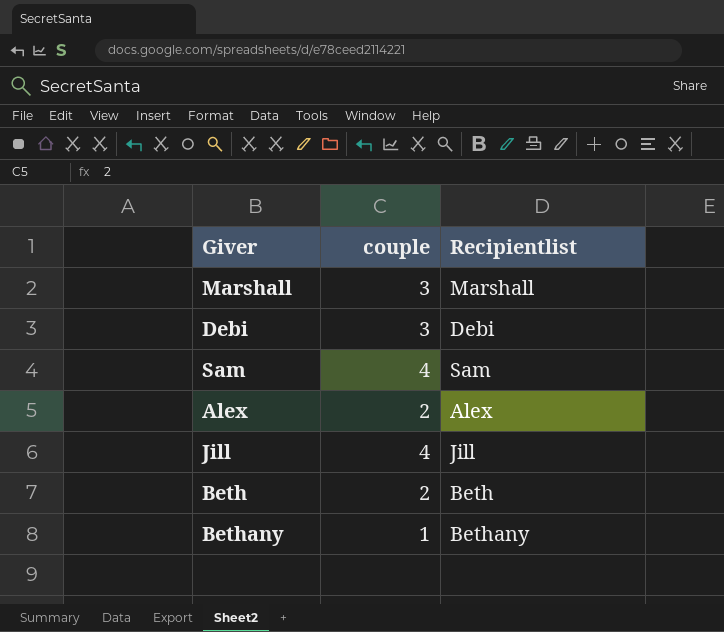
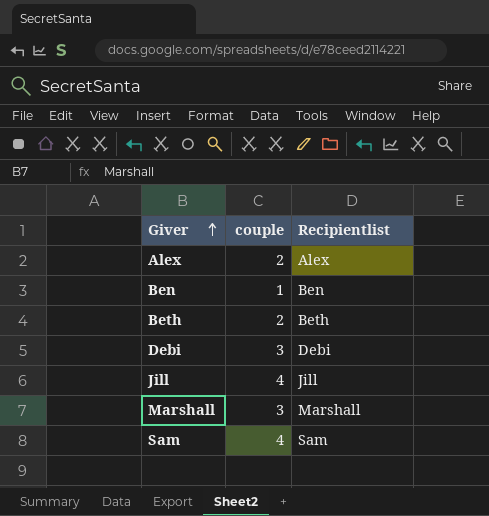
row order: none -> Giver ascending
row Bethany: 1 | Bethany -> none
row Ben: none -> 1 | Ben

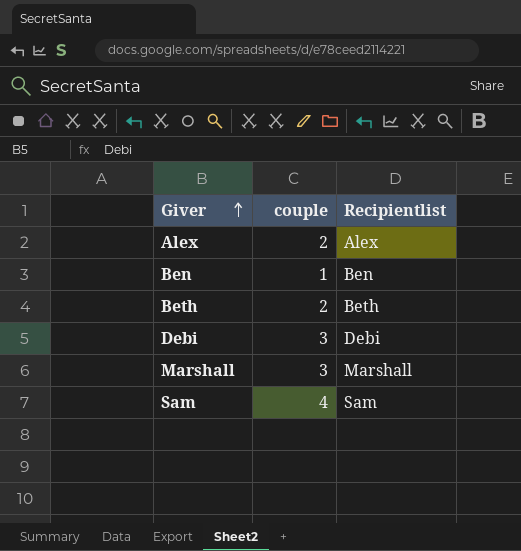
row Jill: 4 | Jill -> none

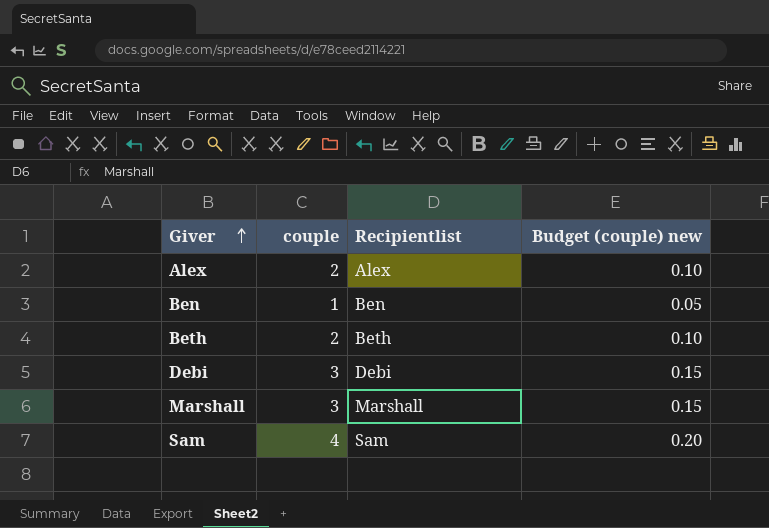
column Budget (couple) new | formula: none -> [couple] * 0.05

